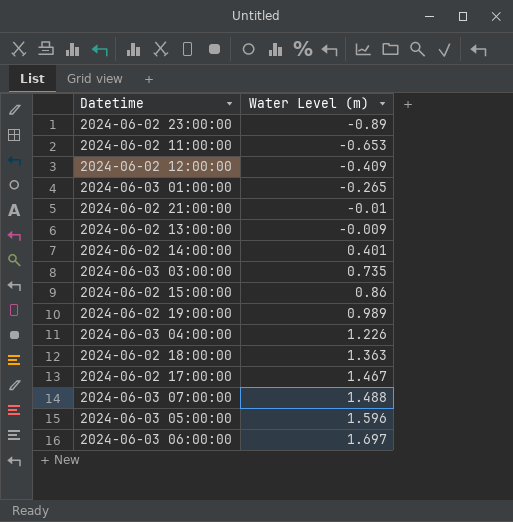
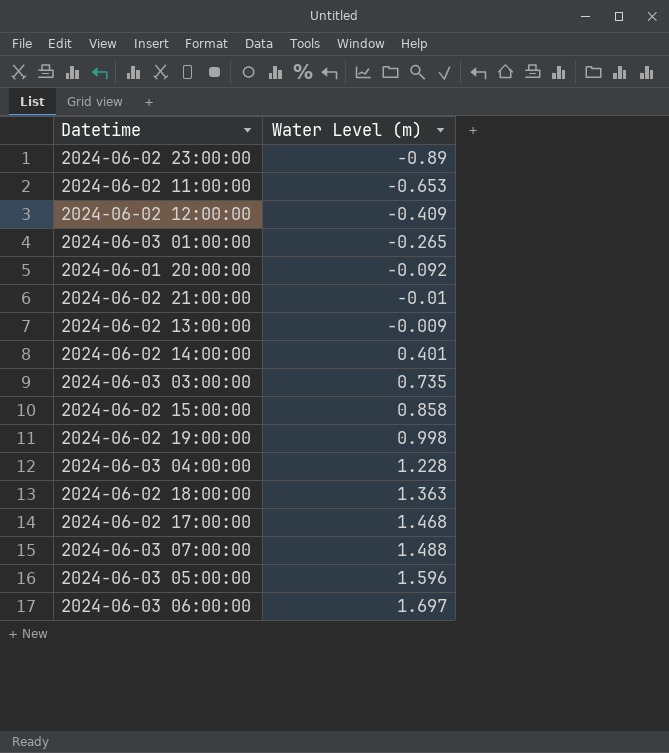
row 2024-06-01 20:00:00: none -> -0.092
2024-06-02 15:00:00 | Water Level (m): 0.86 -> 0.858
2024-06-02 19:00:00 | Water Level (m): 0.989 -> 0.998
2024-06-03 04:00:00 | Water Level (m): 1.226 -> 1.228
2024-06-02 17:00:00 | Water Level (m): 1.467 -> 1.468

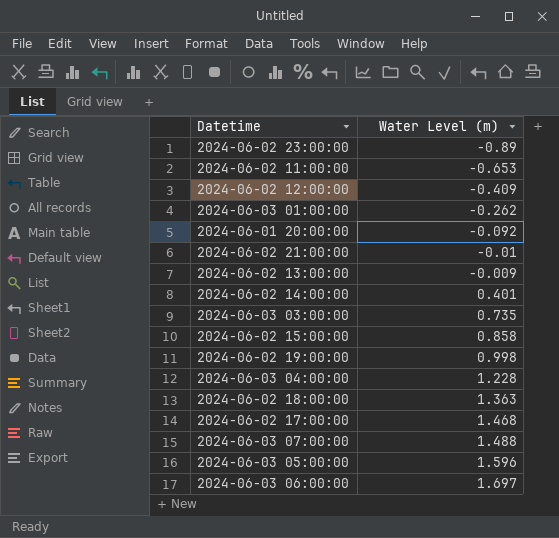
2024-06-03 01:00:00 | Water Level (m): -0.265 -> -0.262

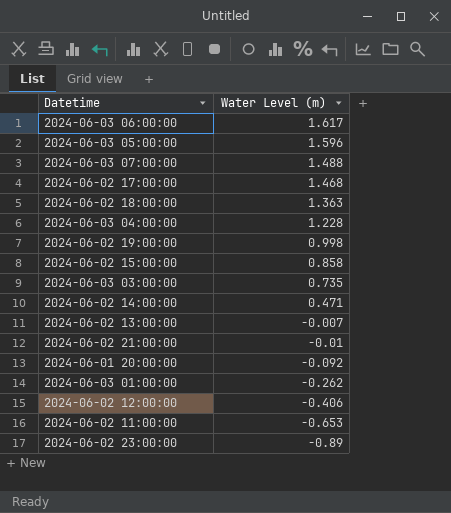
row order: Water Level (m) ascending -> Water Level (m) descending
2024-06-03 06:00:00 | Water Level (m): 1.697 -> 1.617
2024-06-02 14:00:00 | Water Level (m): 0.401 -> 0.471
2024-06-02 13:00:00 | Water Level (m): -0.009 -> -0.007
2024-06-02 12:00:00 | Water Level (m): -0.409 -> -0.406

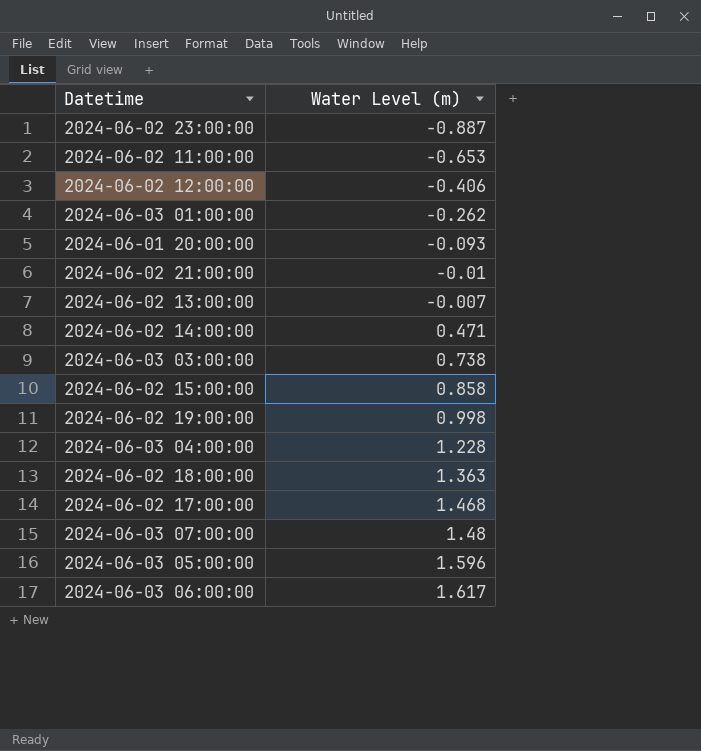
row order: Water Level (m) descending -> Water Level (m) ascending
2024-06-02 23:00:00 | Water Level (m): -0.89 -> -0.887
2024-06-01 20:00:00 | Water Level (m): -0.092 -> -0.093
2024-06-03 03:00:00 | Water Level (m): 0.735 -> 0.738
2024-06-03 07:00:00 | Water Level (m): 1.488 -> 1.48

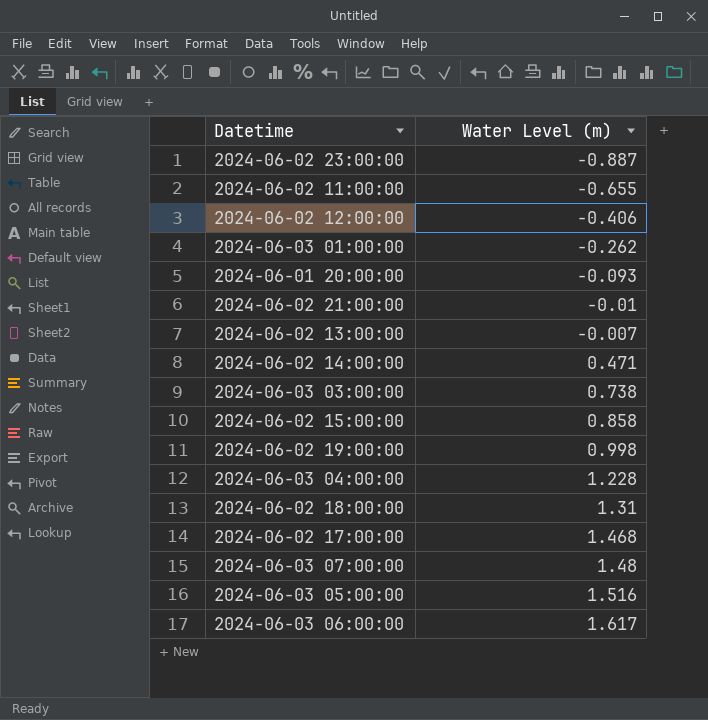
2024-06-02 11:00:00 | Water Level (m): -0.653 -> -0.655
2024-06-02 18:00:00 | Water Level (m): 1.363 -> 1.31
2024-06-03 05:00:00 | Water Level (m): 1.596 -> 1.516

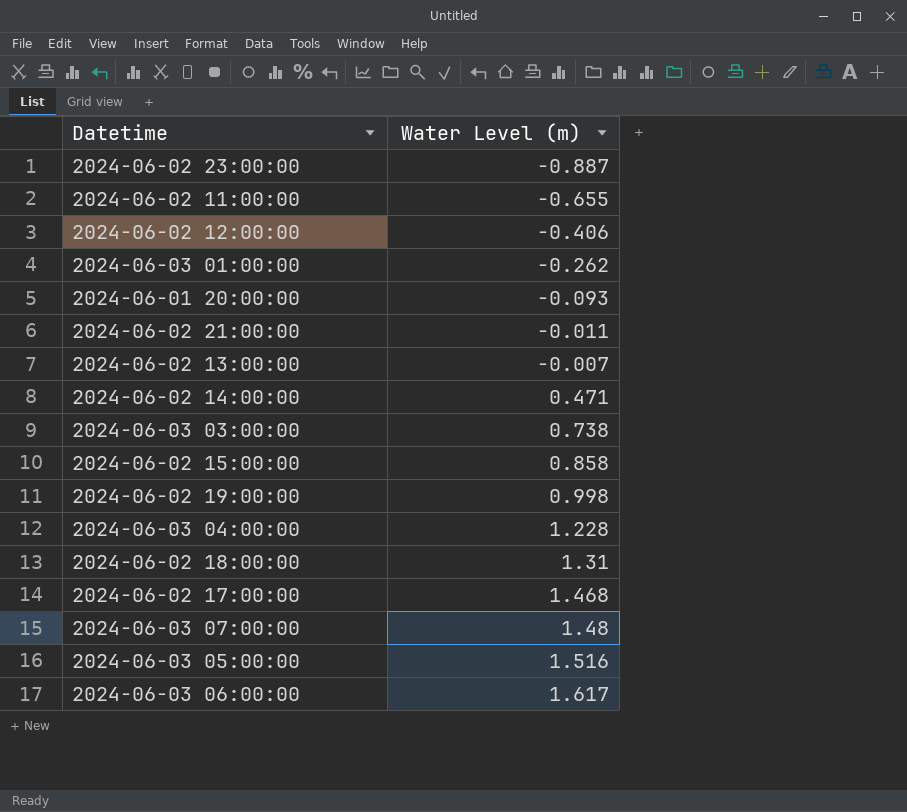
2024-06-02 21:00:00 | Water Level (m): -0.01 -> -0.011

